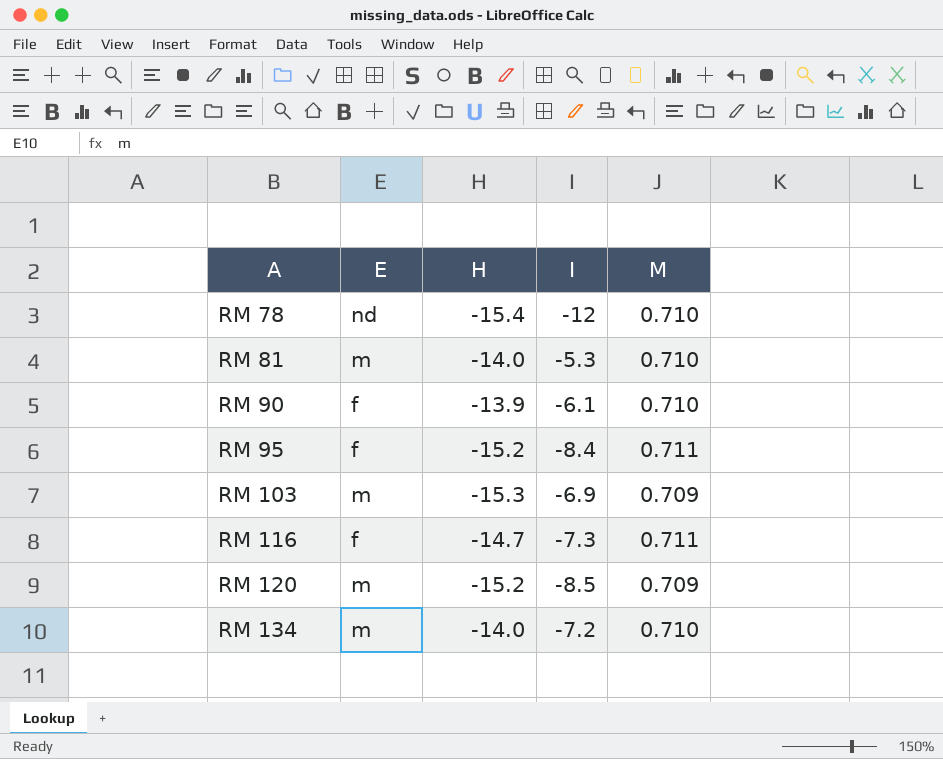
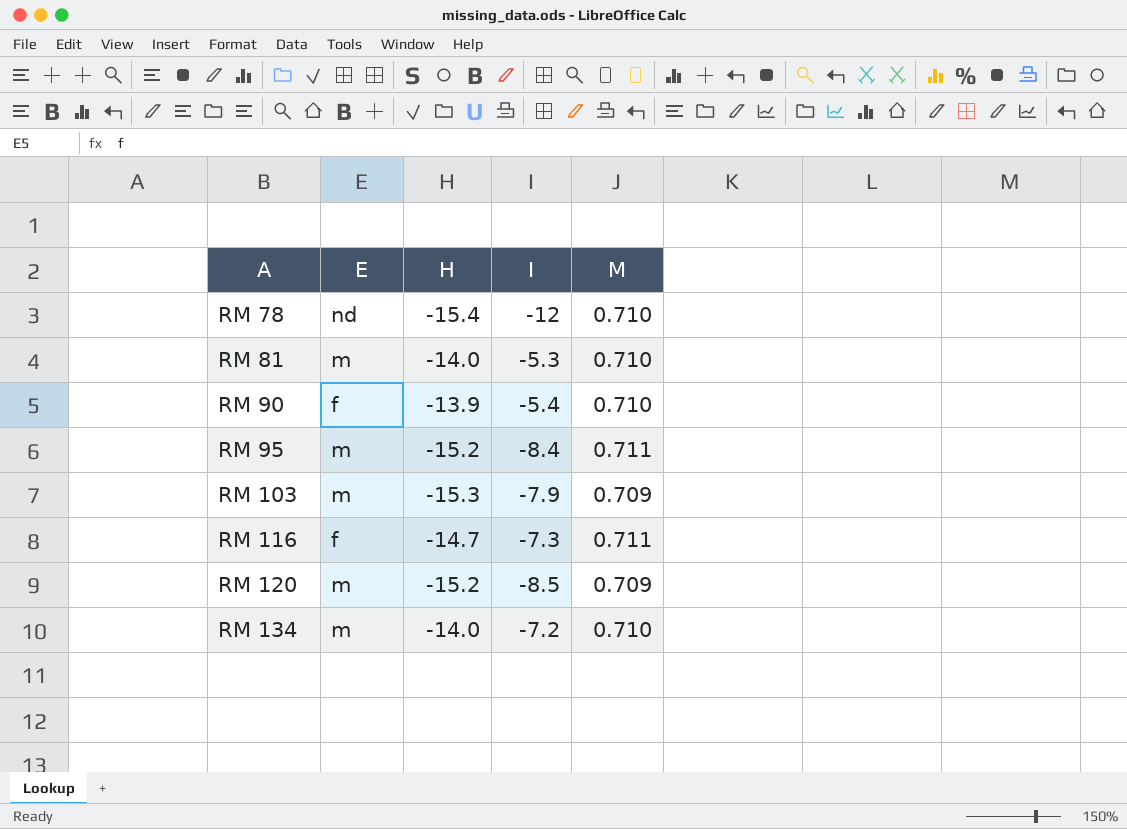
RM 90 | I: -6.1 -> -5.4
RM 95 | E: f -> m
RM 103 | I: -6.9 -> -7.9

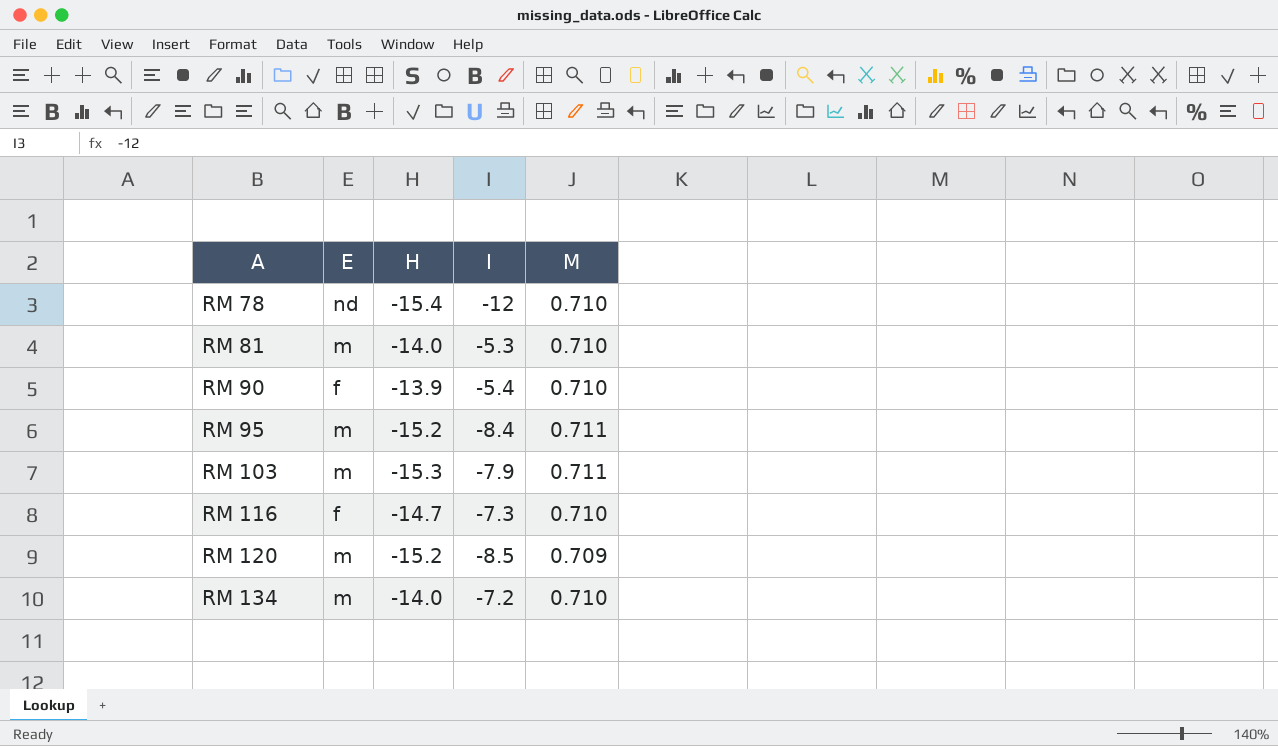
RM 103 | M: 0.709 -> 0.711
RM 116 | M: 0.711 -> 0.710

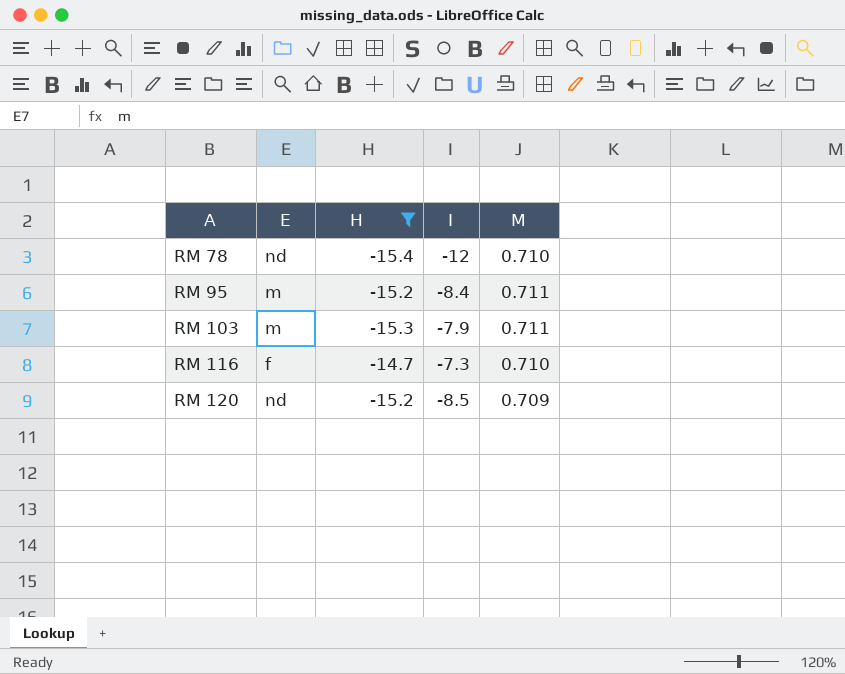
filter: none -> H <= -14.7
RM 120 | E: m -> nd

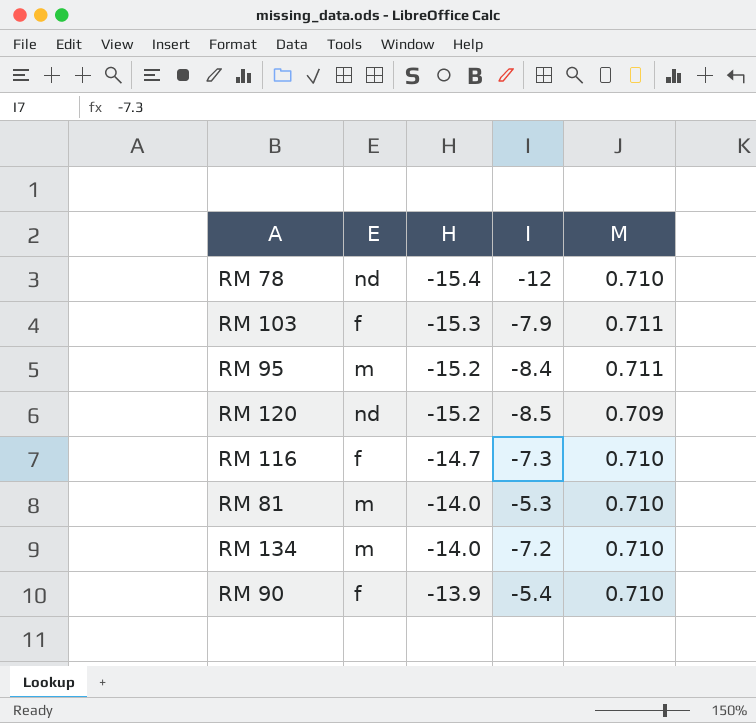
filter: H <= -14.7 -> none
row order: A ascending -> H ascending
RM 103 | E: m -> f

